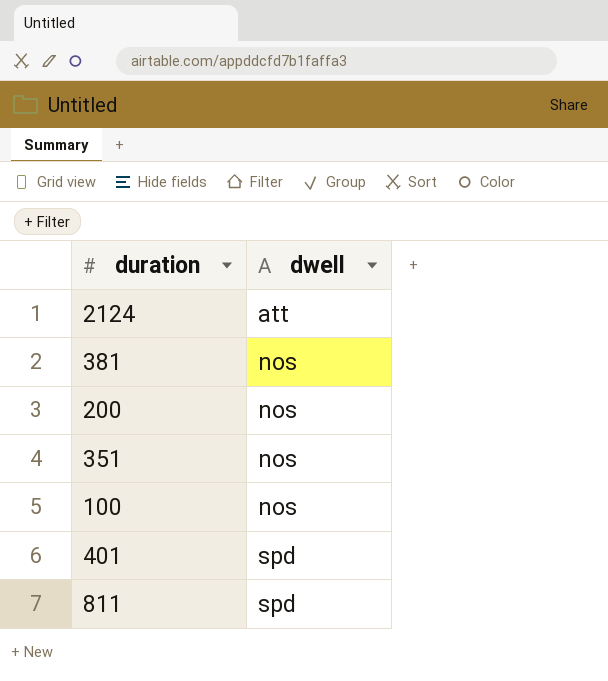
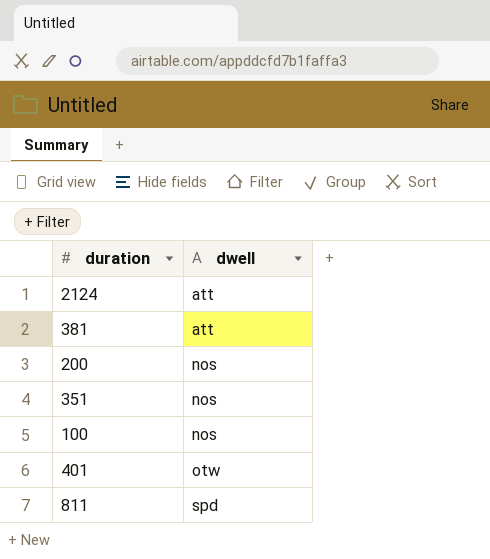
381 | dwell: nos -> att
401 | dwell: spd -> otw

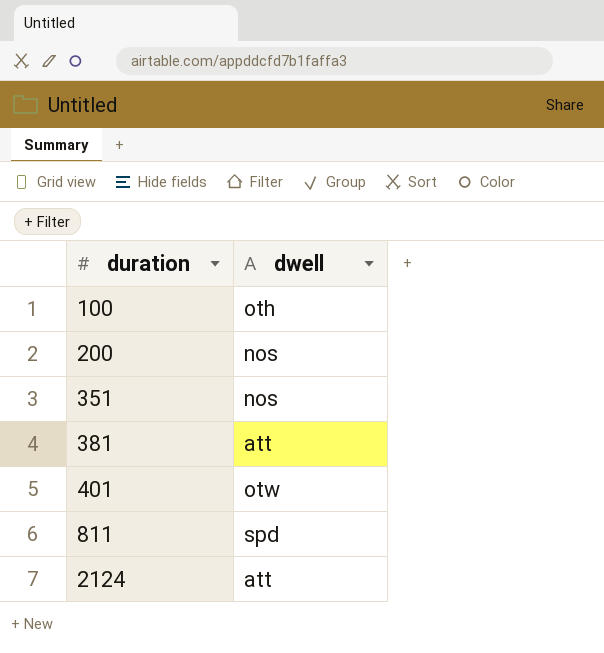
row order: dwell ascending -> duration ascending
100 | dwell: nos -> oth

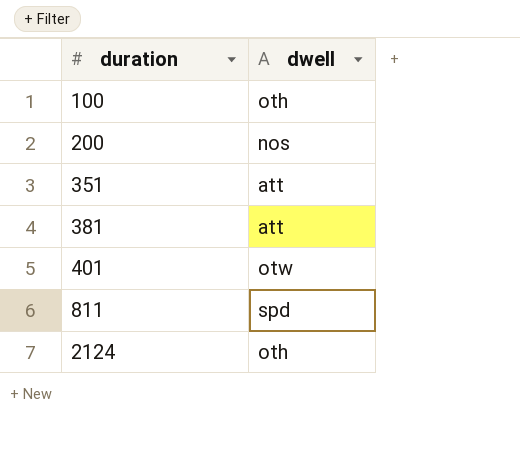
351 | dwell: nos -> att
2124 | dwell: att -> oth

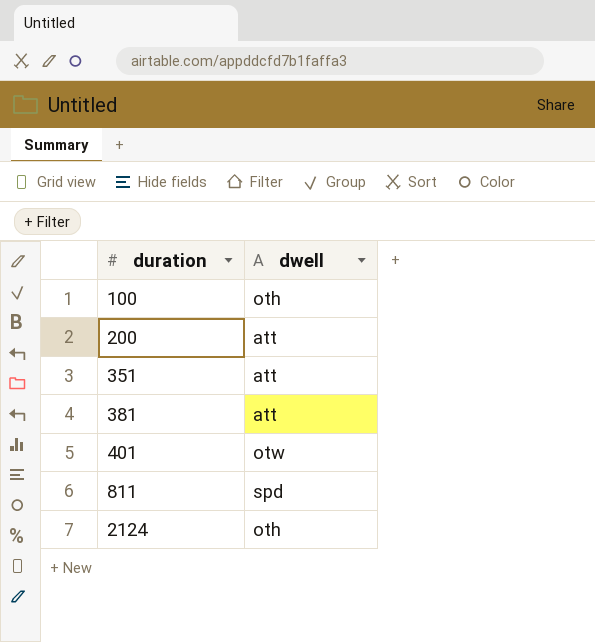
200 | dwell: nos -> att

